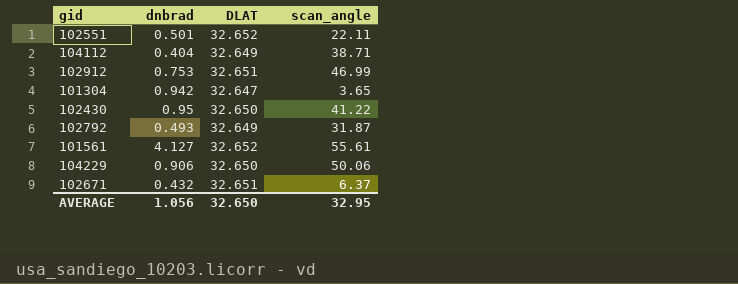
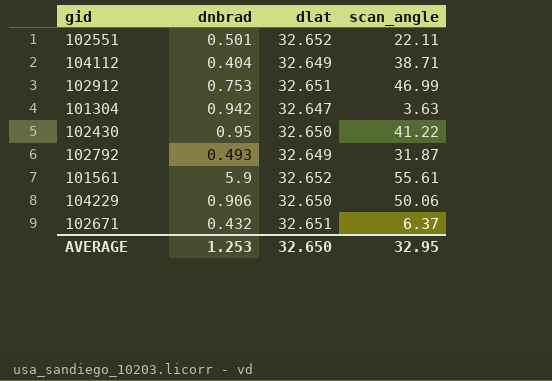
column name: DLAT -> dlat
101304 | scan_angle: 3.65 -> 3.63
101561 | dnbrad: 4.127 -> 5.9
AVERAGE | dnbrad: 1.056 -> 1.253

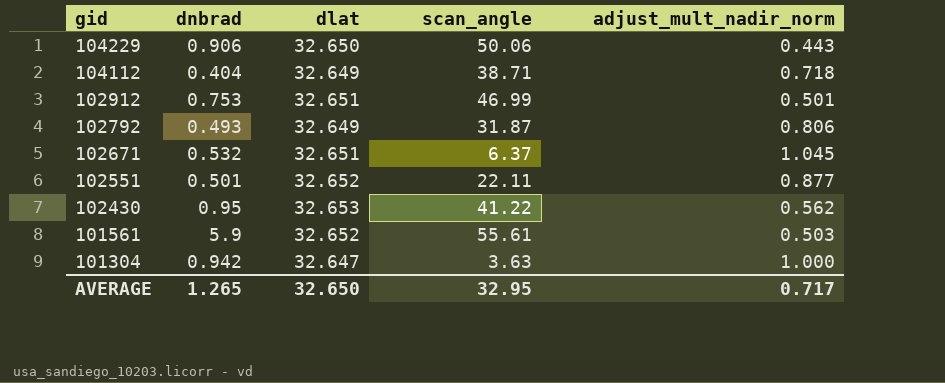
row order: none -> gid descending
column adjust_mult_nadir_norm | position: none -> 5
102671 | dnbrad: 0.432 -> 0.532
102430 | dlat: 32.650 -> 32.653
AVERAGE | dnbrad: 1.253 -> 1.265

